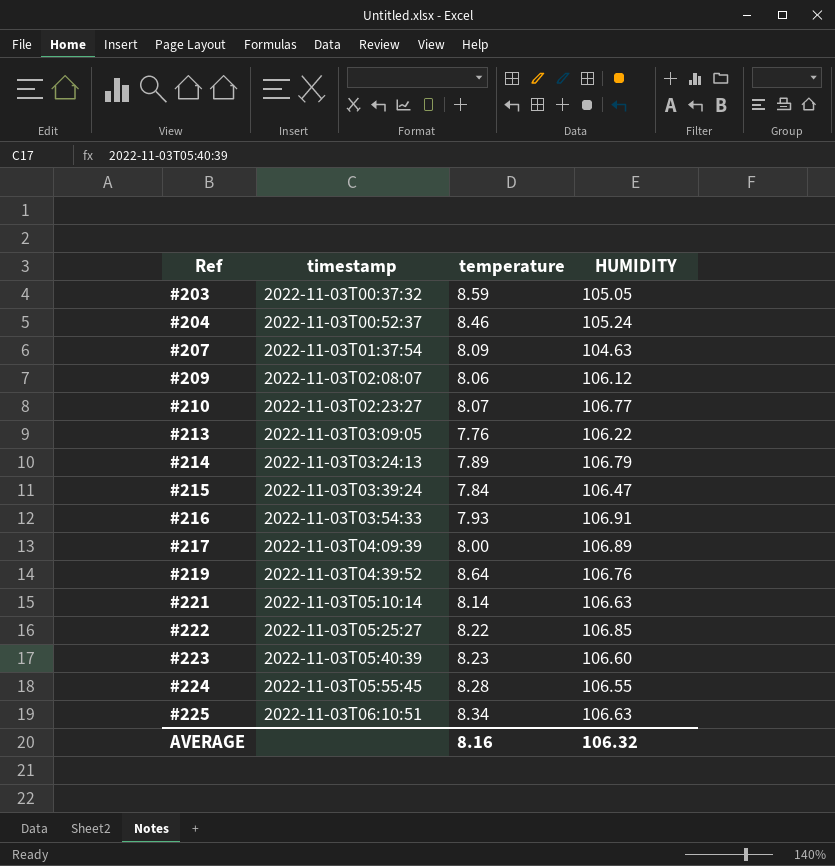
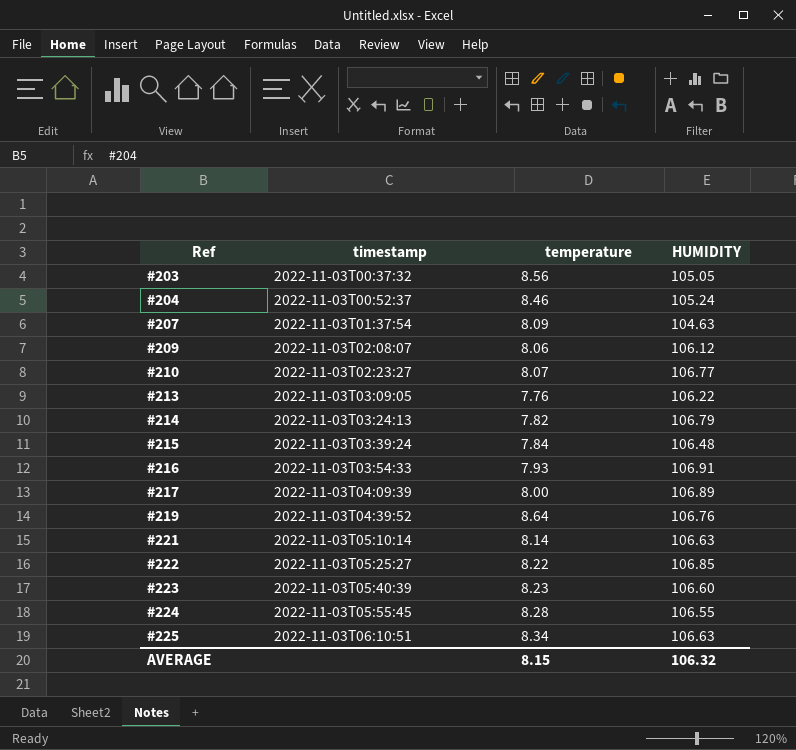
#203 | temperature: 8.59 -> 8.56
#214 | temperature: 7.89 -> 7.82
#215 | HUMIDITY: 106.47 -> 106.48
AVERAGE | temperature: 8.16 -> 8.15

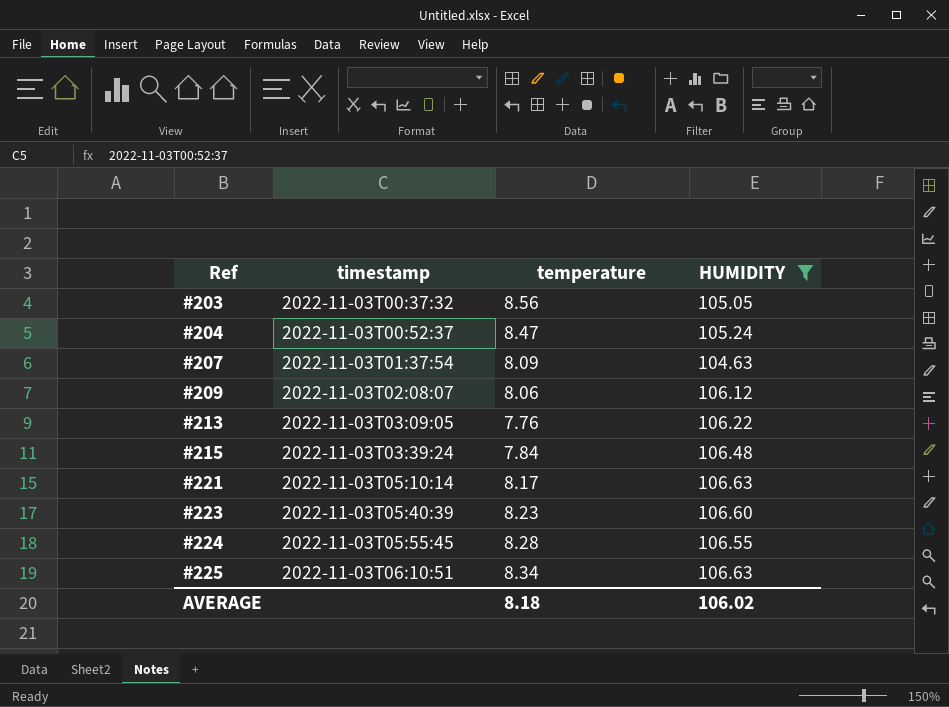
filter: none -> HUMIDITY <= 106.63
#204 | temperature: 8.46 -> 8.47
#221 | temperature: 8.14 -> 8.17
AVERAGE | temperature: 8.15 -> 8.18
AVERAGE | HUMIDITY: 106.32 -> 106.02

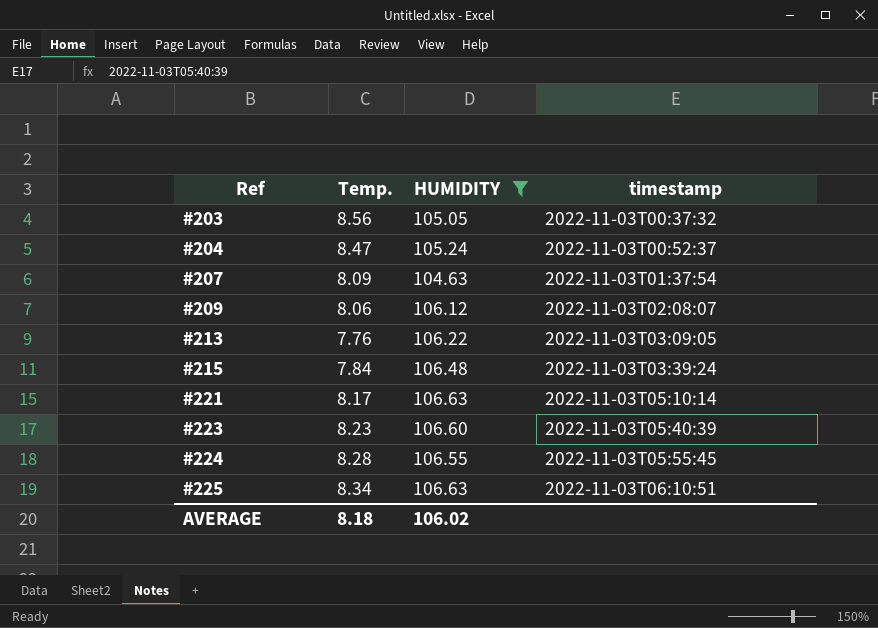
column name: temperature -> Temp.
column timestamp | position: 2 -> 4

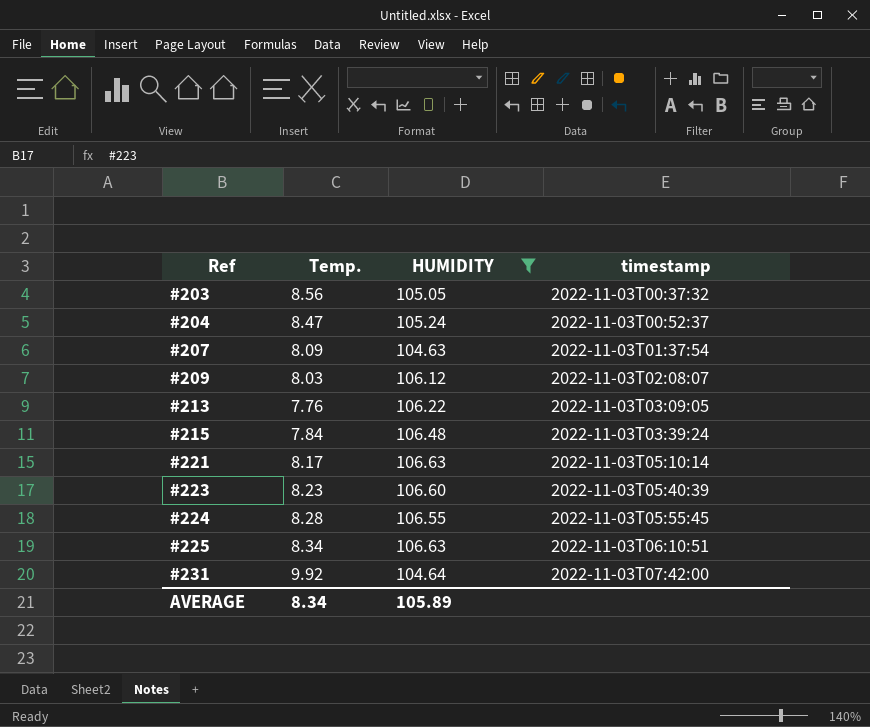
#209 | Temp.: 8.06 -> 8.03
row #231: none -> 9.92 | 104.64 | 2022-11-03T07:42:00
AVERAGE | Temp.: 8.18 -> 8.34
AVERAGE | HUMIDITY: 106.02 -> 105.89

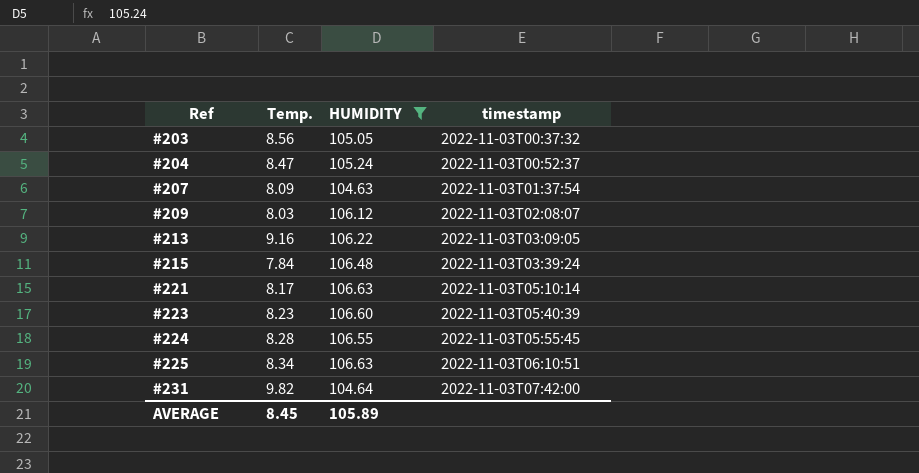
#213 | Temp.: 7.76 -> 9.16
#231 | Temp.: 9.92 -> 9.82
AVERAGE | Temp.: 8.34 -> 8.45

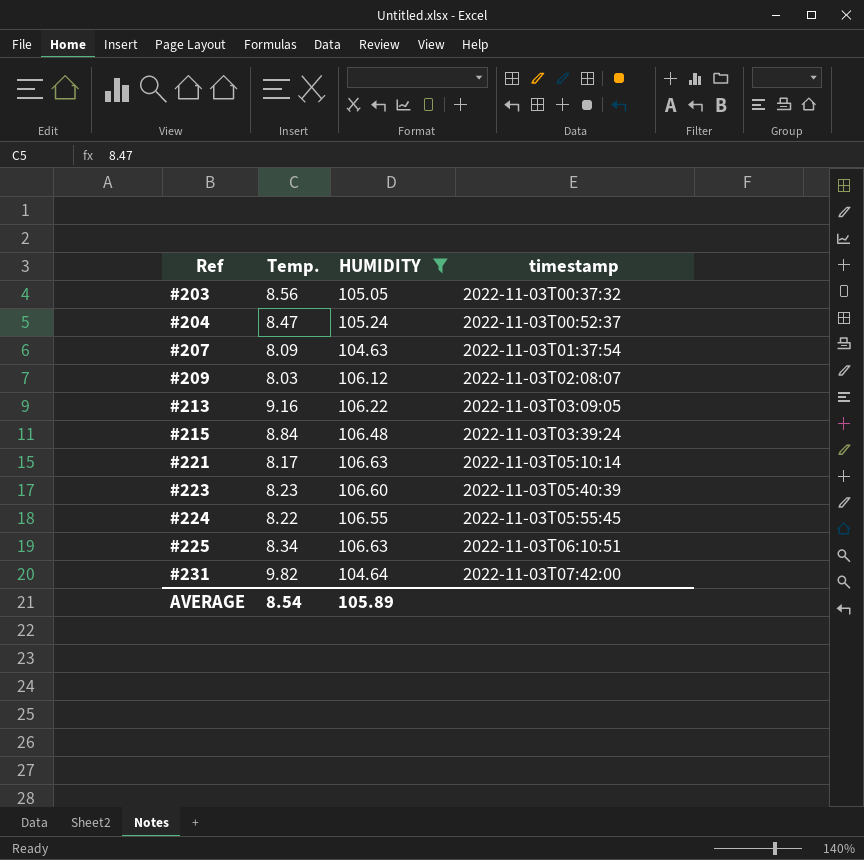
#215 | Temp.: 7.84 -> 8.84
#224 | Temp.: 8.28 -> 8.22
AVERAGE | Temp.: 8.45 -> 8.54

